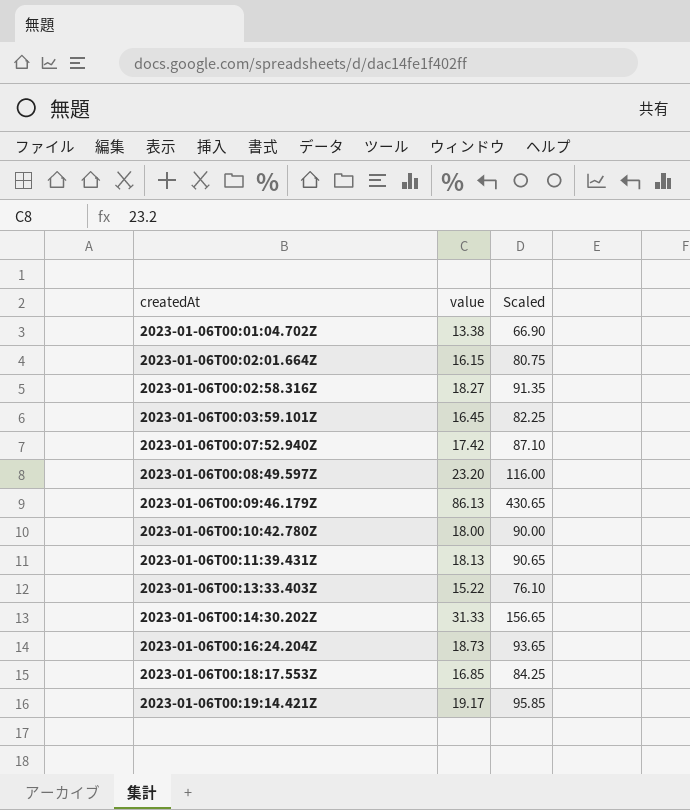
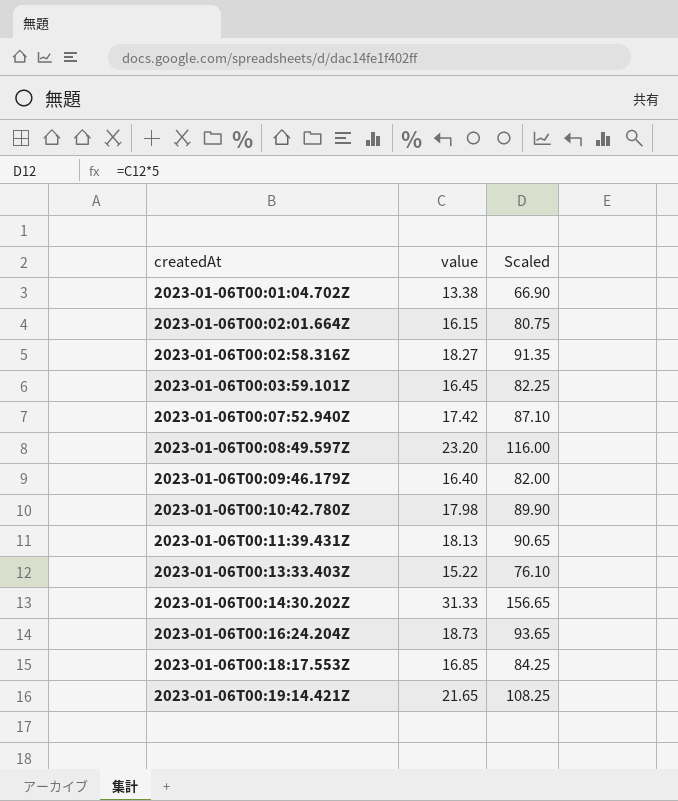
2023-01-06T00:09:46.179Z | value: 86.13 -> 16.40
2023-01-06T00:09:46.179Z | Scaled: 430.65 -> 82.00
2023-01-06T00:10:42.780Z | value: 18.00 -> 17.98
2023-01-06T00:10:42.780Z | Scaled: 90.00 -> 89.90
2023-01-06T00:19:14.421Z | value: 19.17 -> 21.65
2023-01-06T00:19:14.421Z | Scaled: 95.85 -> 108.25

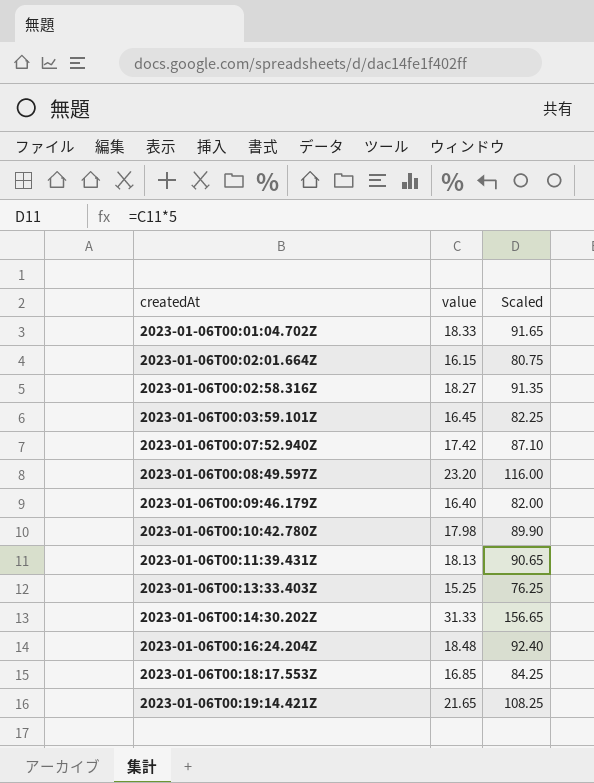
2023-01-06T00:01:04.702Z | value: 13.38 -> 18.33
2023-01-06T00:01:04.702Z | Scaled: 66.90 -> 91.65
2023-01-06T00:13:33.403Z | value: 15.22 -> 15.25
2023-01-06T00:13:33.403Z | Scaled: 76.10 -> 76.25
2023-01-06T00:16:24.204Z | value: 18.73 -> 18.48
2023-01-06T00:16:24.204Z | Scaled: 93.65 -> 92.40

